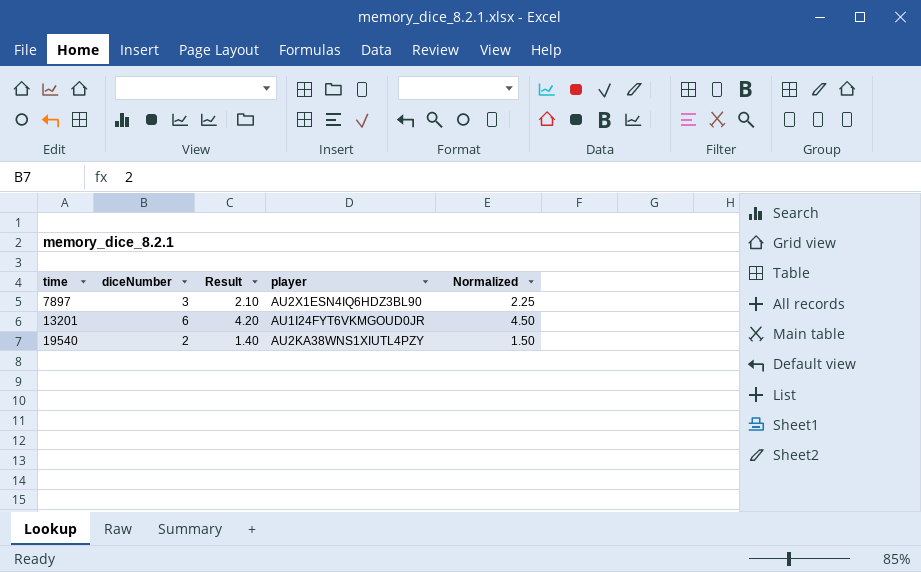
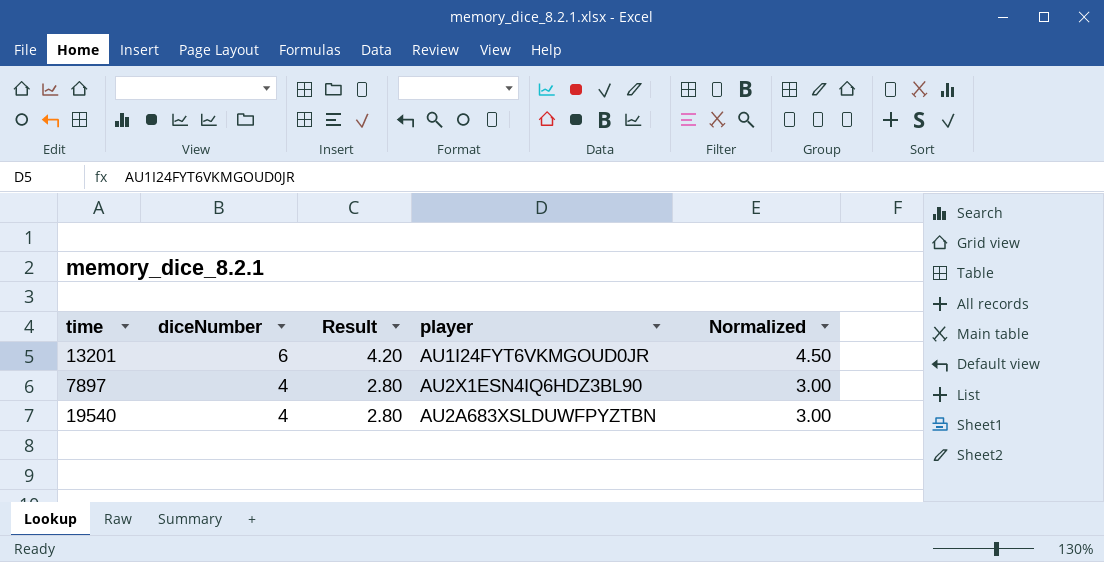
row order: time ascending -> diceNumber descending
7897 | diceNumber: 3 -> 4
7897 | Result: 2.10 -> 2.80
7897 | Normalized: 2.25 -> 3.00
19540 | diceNumber: 2 -> 4
19540 | Result: 1.40 -> 2.80
19540 | player: AU2KA38WNS1XIUTL4PZY -> AU2A683XSLDUWFPYZTBN
19540 | Normalized: 1.50 -> 3.00

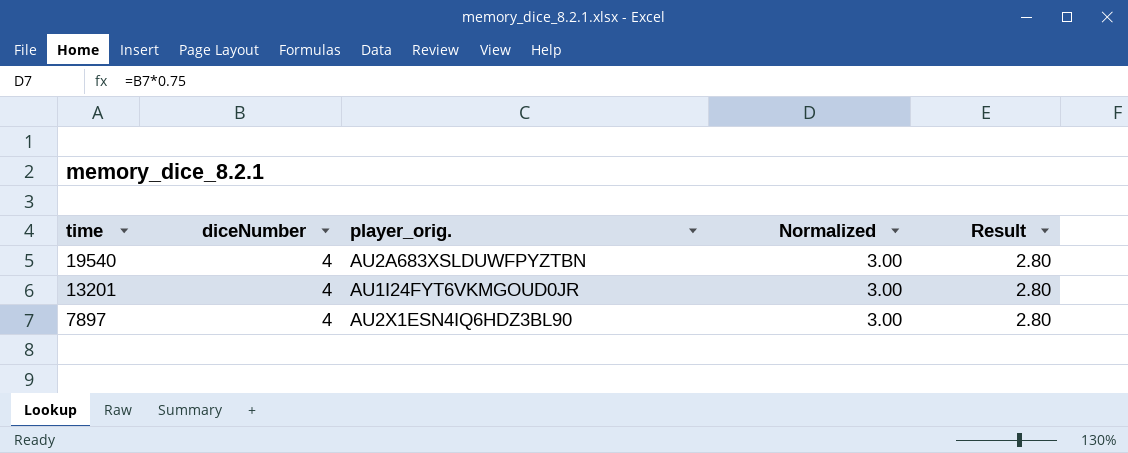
row order: diceNumber descending -> time descending
column name: player -> player_orig.
column Result | position: 3 -> 5
13201 | diceNumber: 6 -> 4
13201 | Normalized: 4.50 -> 3.00
13201 | Result: 4.20 -> 2.80

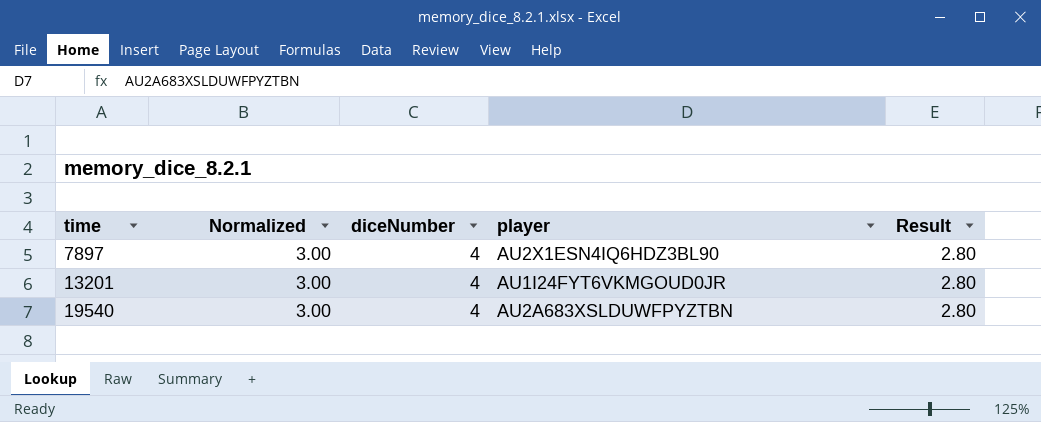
row order: time descending -> time ascending
column Normalized | position: 4 -> 2
column name: player_orig. -> player

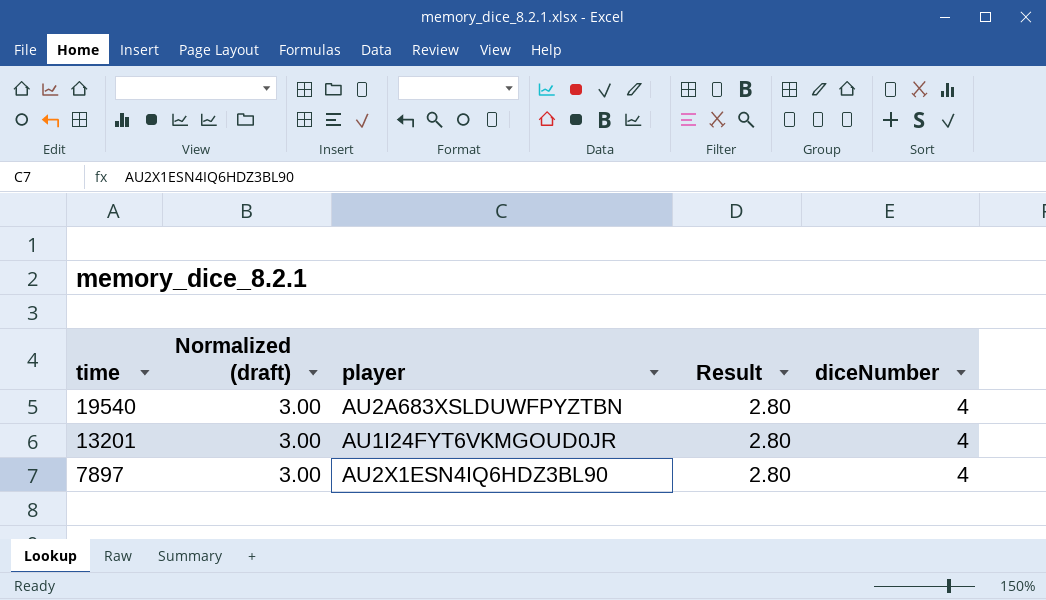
row order: time ascending -> time descending
column name: Normalized -> Normalized (draft)
column diceNumber | position: 3 -> 5

